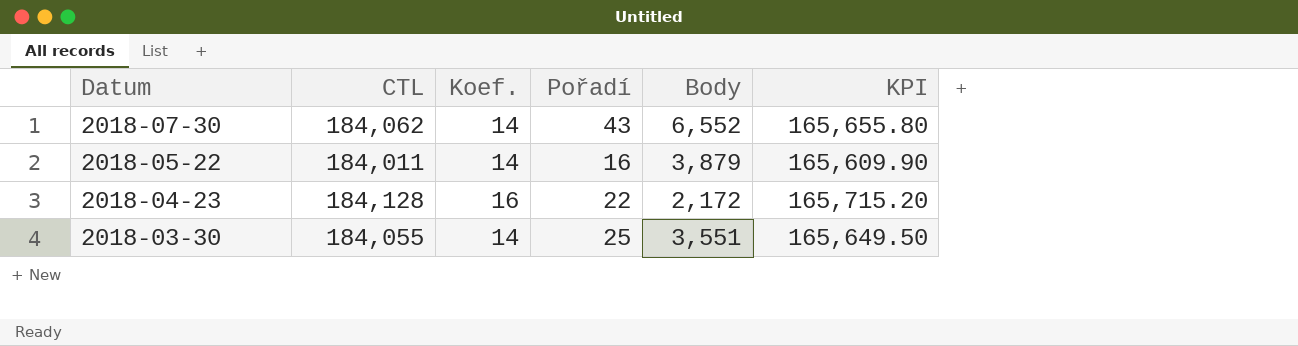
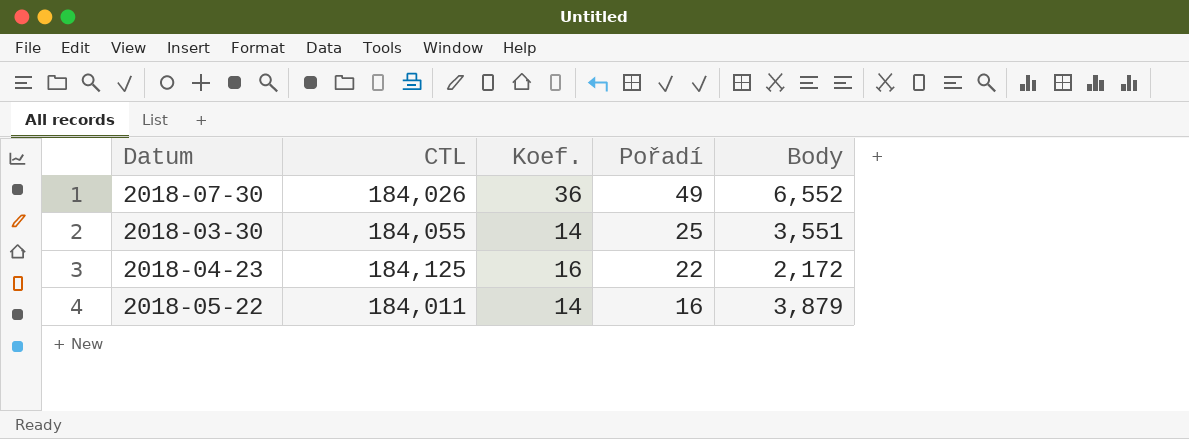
row order: Datum descending -> Pořadí descending
column KPI | formula: [CTL] * 0.9 -> none
2018-07-30 | CTL: 184,062 -> 184,026
2018-07-30 | Koef.: 14 -> 36
2018-07-30 | Pořadí: 43 -> 49
2018-04-23 | CTL: 184,128 -> 184,125

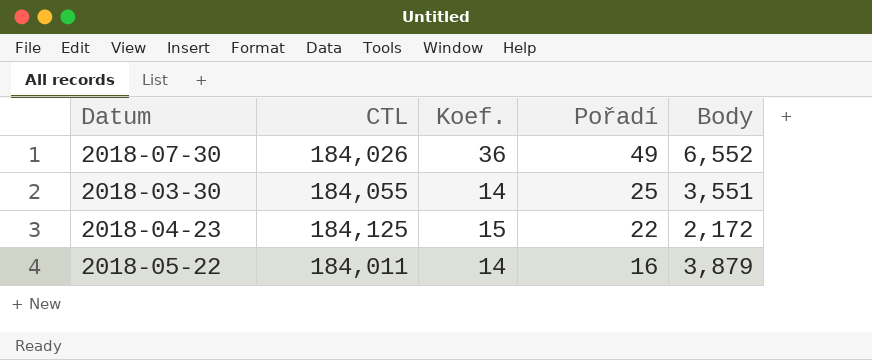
2018-04-23 | Koef.: 16 -> 15

